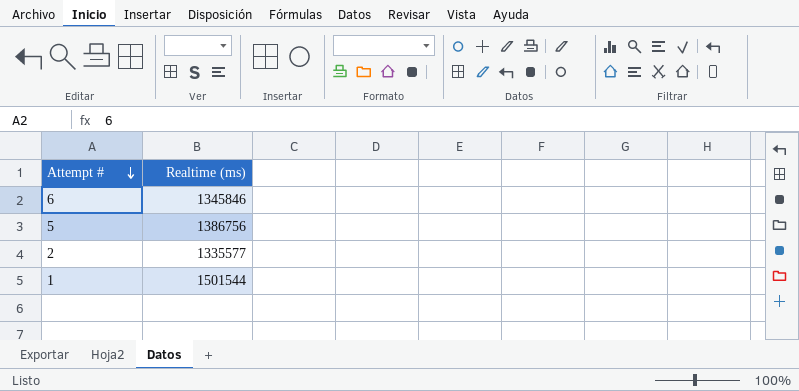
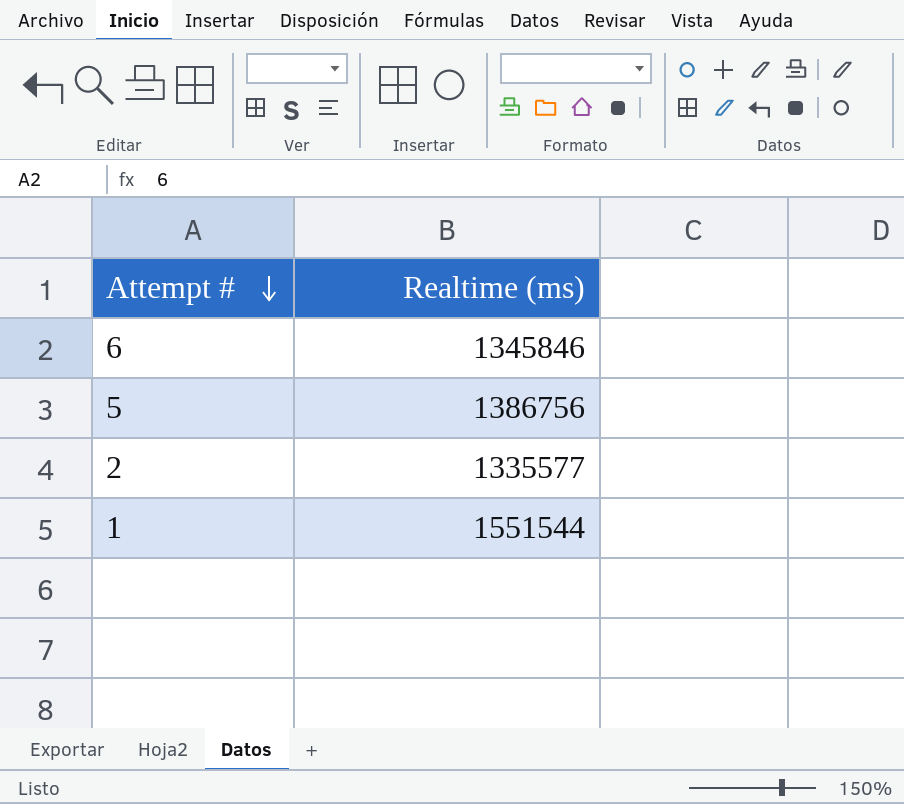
1 | Realtime (ms): 1501544 -> 1551544

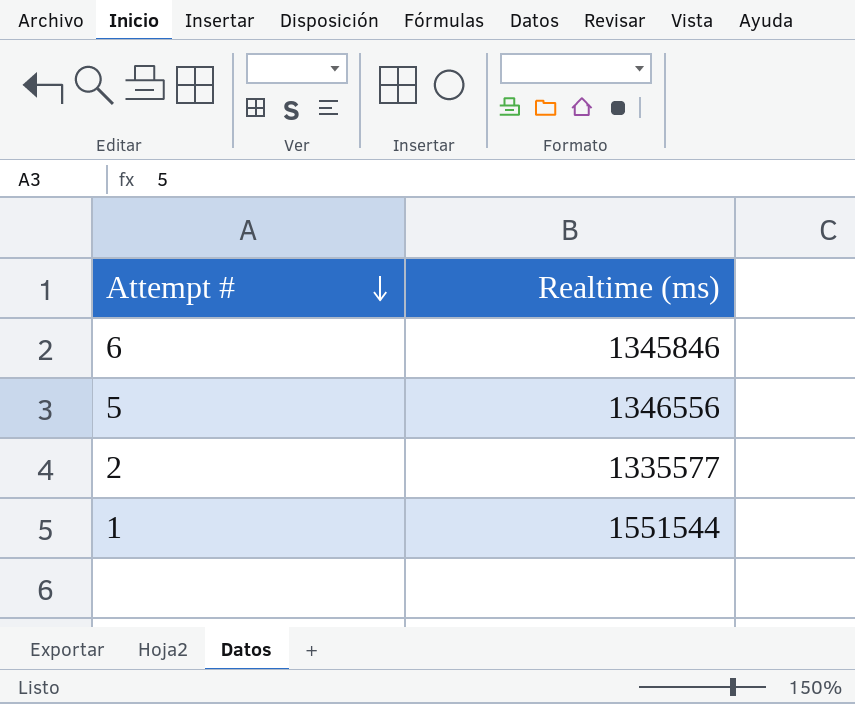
5 | Realtime (ms): 1386756 -> 1346556

